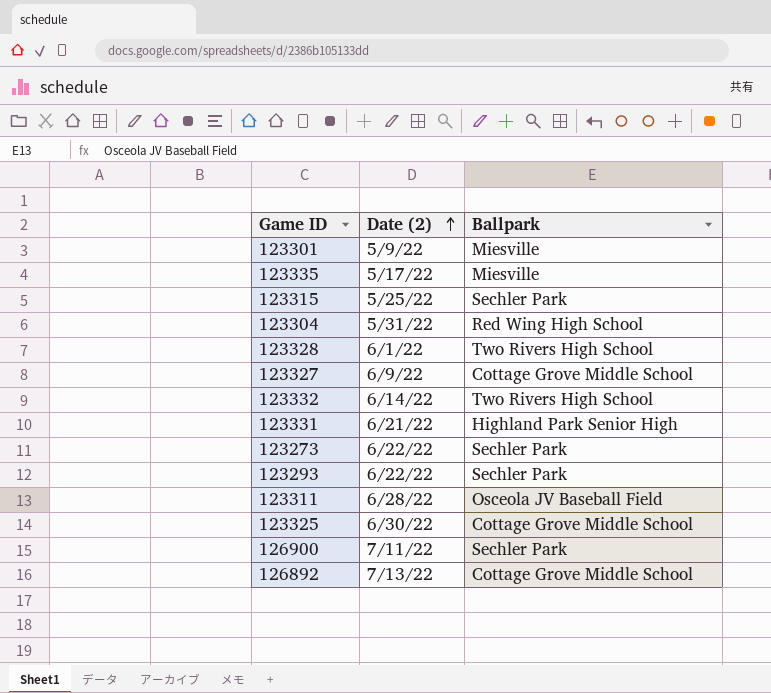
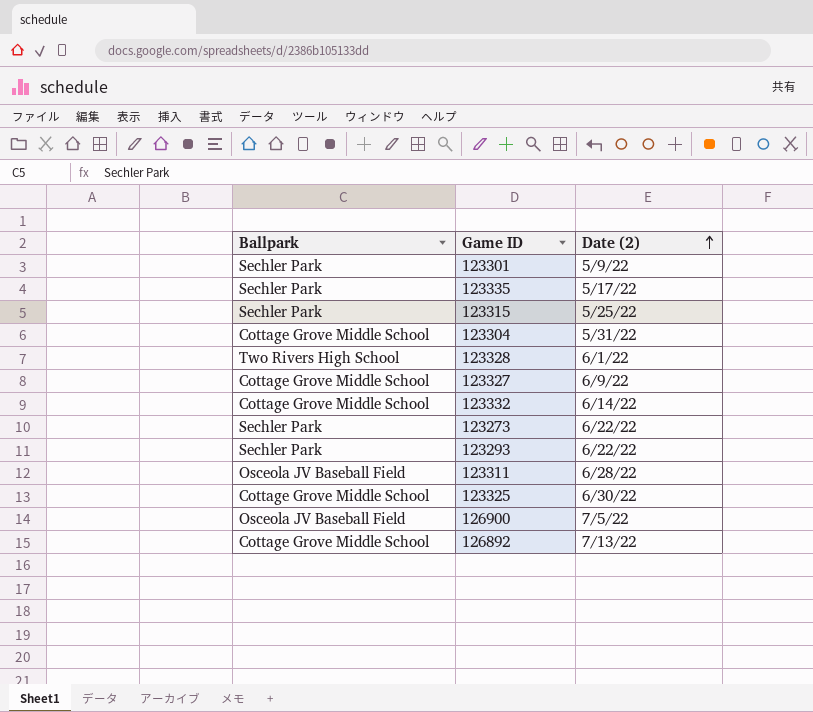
column Ballpark | position: 3 -> 1
row 123331: 6/21/22 | Highland Park Senior High -> none
123301 | Ballpark: Miesville -> Sechler Park
123335 | Ballpark: Miesville -> Sechler Park
123304 | Ballpark: Red Wing High School -> Cottage Grove Middle School
123332 | Ballpark: Two Rivers High School -> Cottage Grove Middle School
126900 | Ballpark: Sechler Park -> Osceola JV Baseball Field
126900 | Date (2): 7/11/22 -> 7/5/22

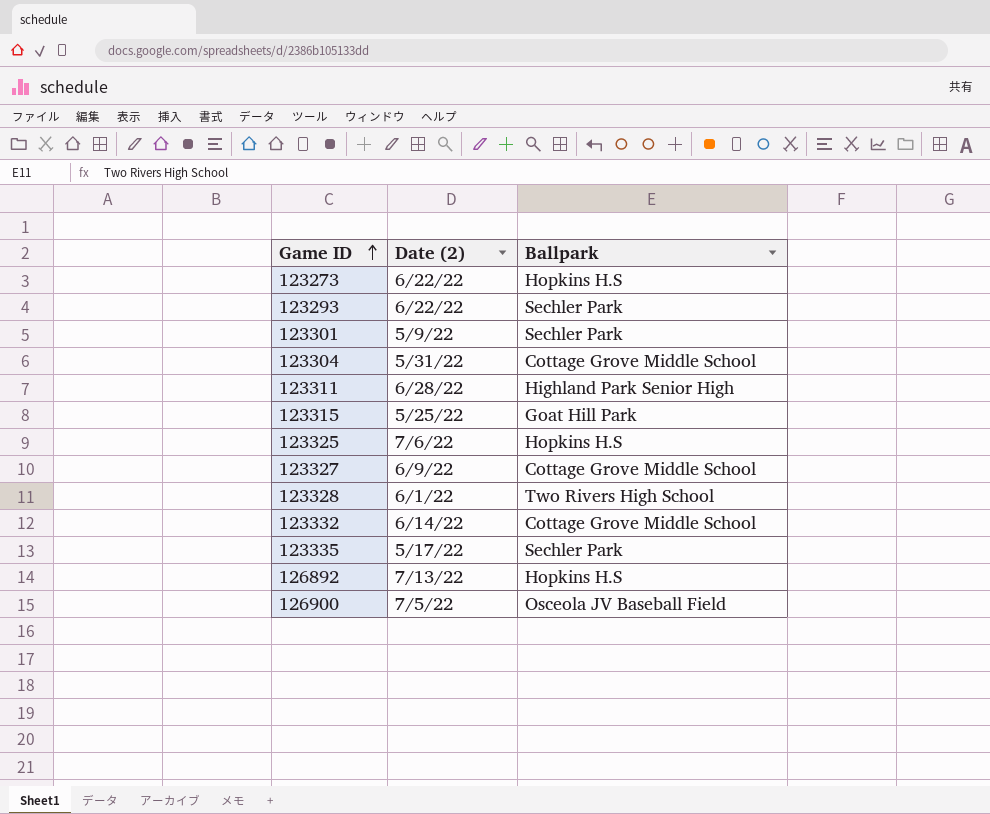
row order: Date (2) ascending -> Game ID ascending
column Ballpark | position: 1 -> 3
123273 | Ballpark: Sechler Park -> Hopkins H.S
123311 | Ballpark: Osceola JV Baseball Field -> Highland Park Senior High
123315 | Ballpark: Sechler Park -> Goat Hill Park
123325 | Date (2): 6/30/22 -> 7/6/22
123325 | Ballpark: Cottage Grove Middle School -> Hopkins H.S
126892 | Ballpark: Cottage Grove Middle School -> Hopkins H.S

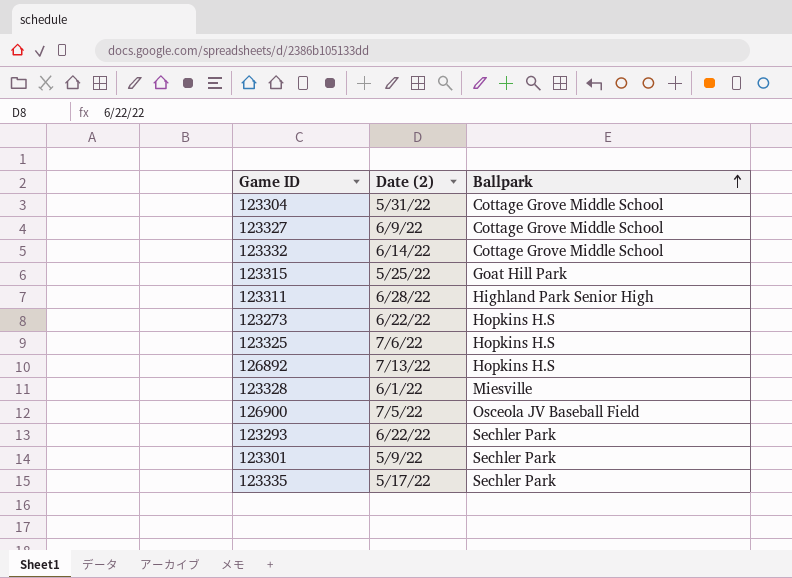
row order: Game ID ascending -> Ballpark ascending
123328 | Ballpark: Two Rivers High School -> Miesville

